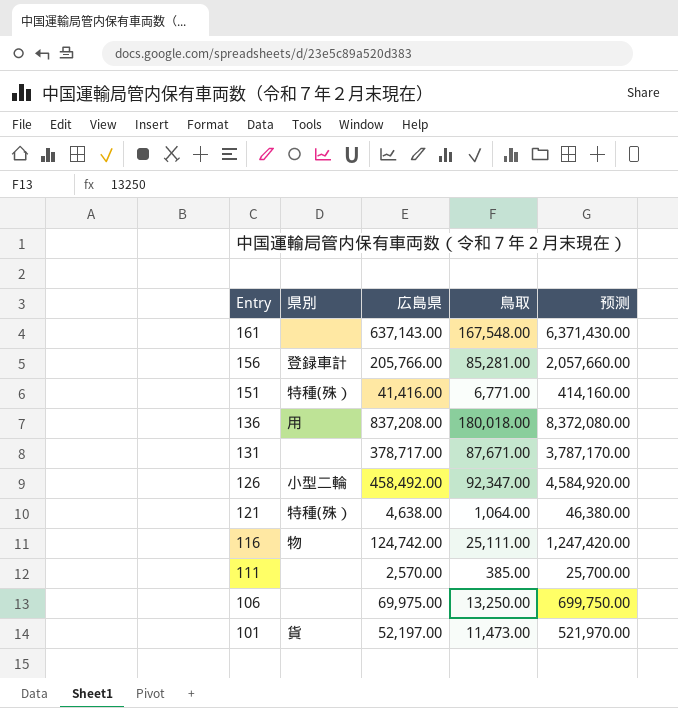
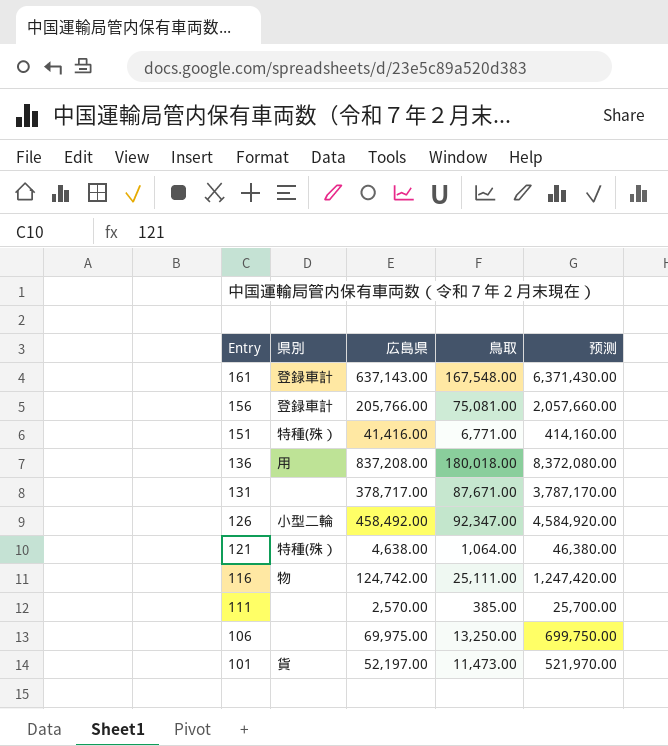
161 | 県別: none -> 登録車計
156 | 鳥取: 85,281.00 -> 75,081.00

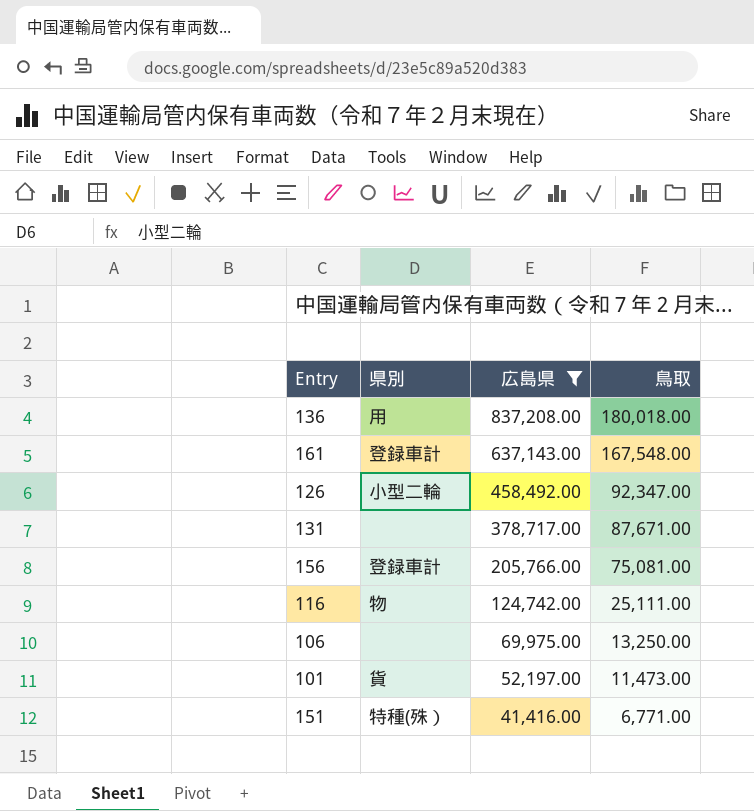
filter: none -> 広島県 >= 41,416.00
row order: Entry descending -> 広島県 descending
column 预测 | formula: [広島県] * 10 -> none

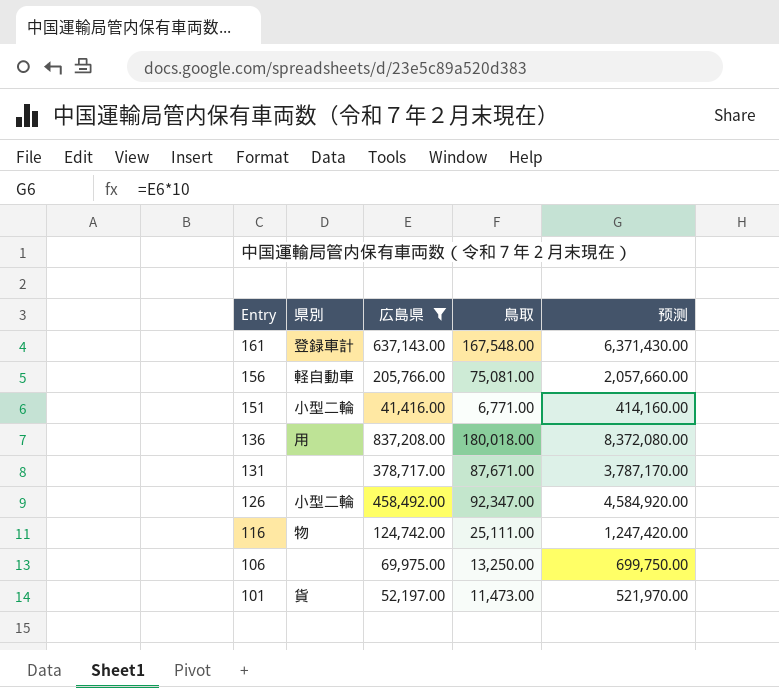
row order: 広島県 descending -> Entry descending
column 预测 | formula: none -> [広島県] * 10
156 | 県別: 登録車計 -> 軽自動車
151 | 県別: 特種(殊） -> 小型二輪

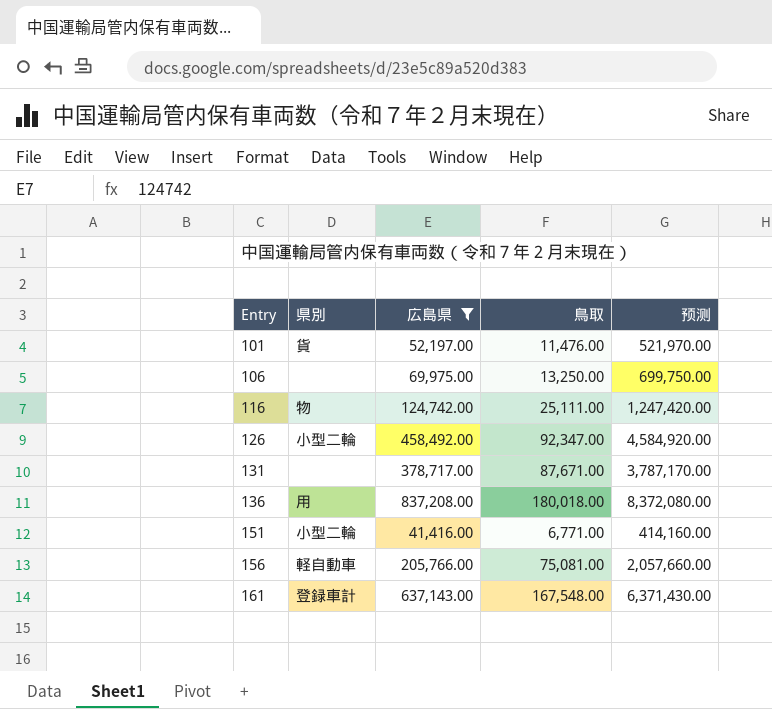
row order: Entry descending -> Entry ascending
101 | 鳥取: 11,473.00 -> 11,476.00

